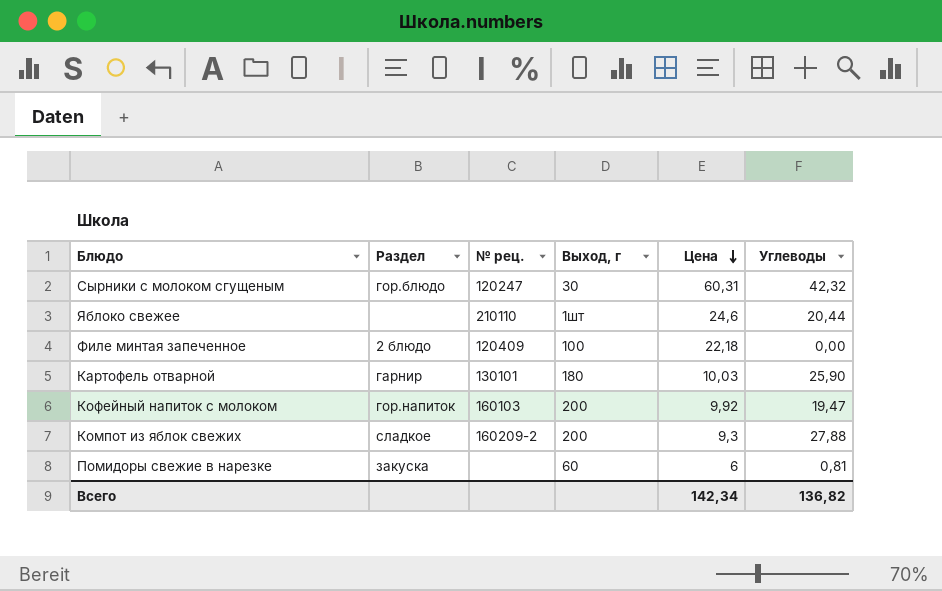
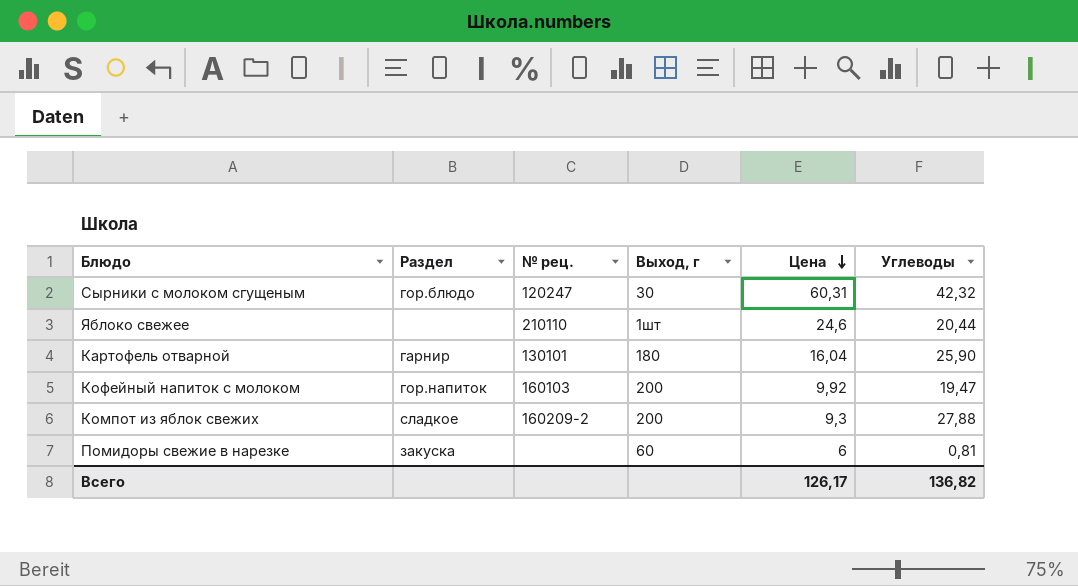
row Филе минтая запеченное: 2 блюдо | 120409 | 100 | 22,18 | 0,00 -> none
Картофель отварной | Цена: 10,03 -> 16,04
Всего | Цена: 142,34 -> 126,17

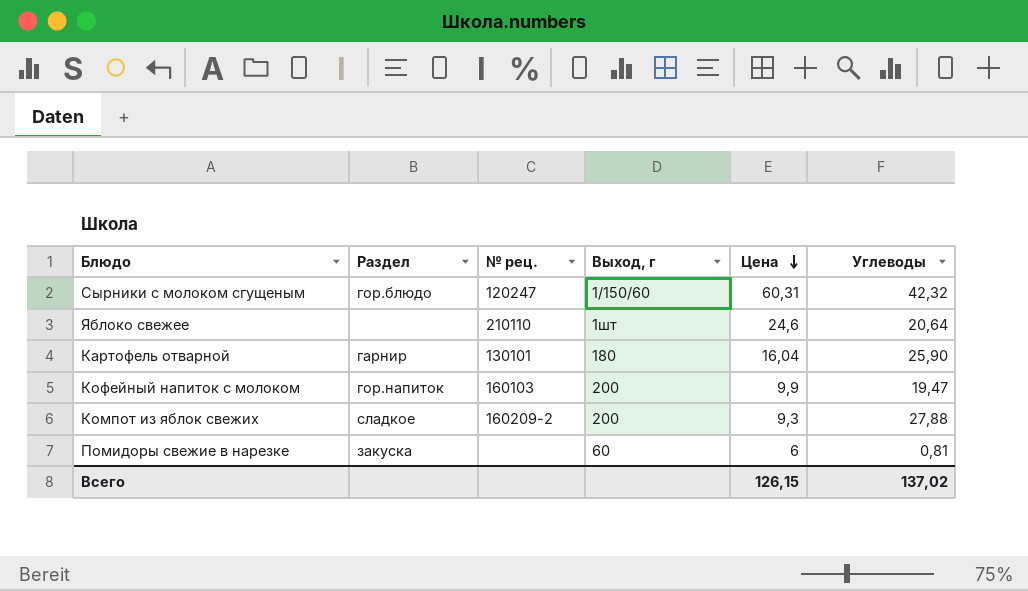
Сырники с молоком сгущеным | Выход, г: 30 -> 1/150/60
Яблоко свежее | Углеводы: 20,44 -> 20,64
Кофейный напиток с молоком | Цена: 9,92 -> 9,9
Всего | Цена: 126,17 -> 126,15
Всего | Углеводы: 136,82 -> 137,02

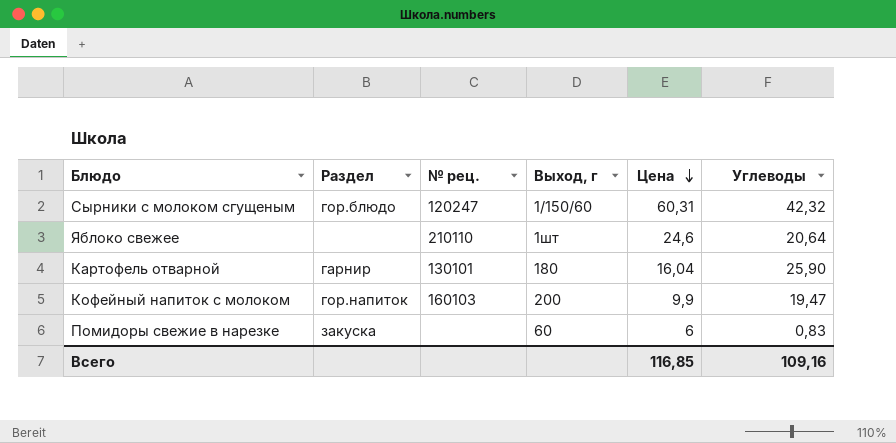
row Компот из яблок свежих: сладкое | 160209-2 | 200 | 9,3 | 27,88 -> none
Помидоры свежие в нарезке | Углеводы: 0,81 -> 0,83
Всего | Цена: 126,15 -> 116,85
Всего | Углеводы: 137,02 -> 109,16

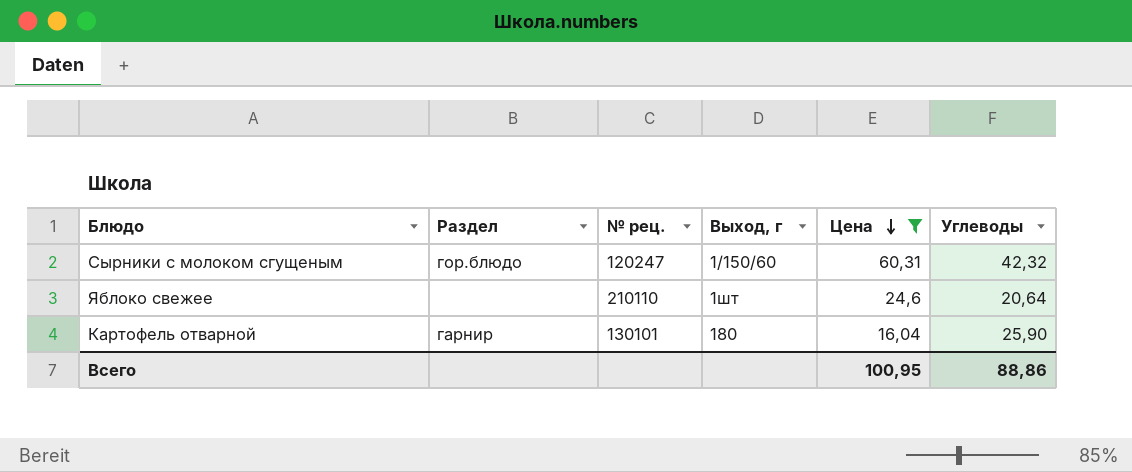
filter: none -> Цена >= 16,04
Всего | Цена: 116,85 -> 100,95
Всего | Углеводы: 109,16 -> 88,86

